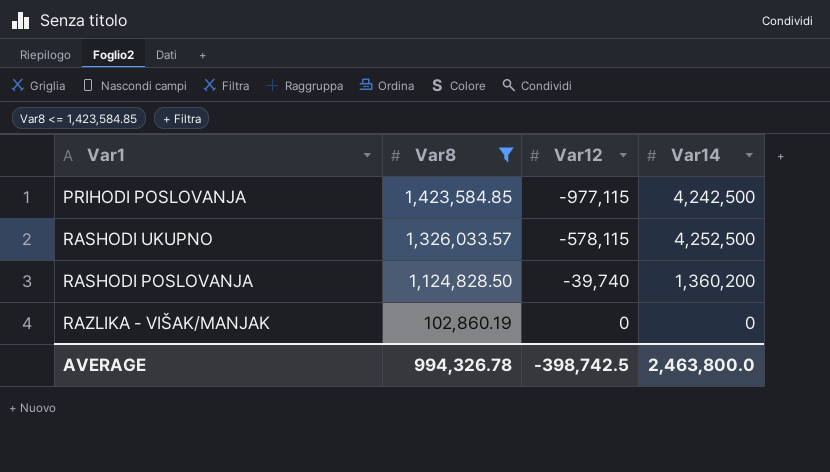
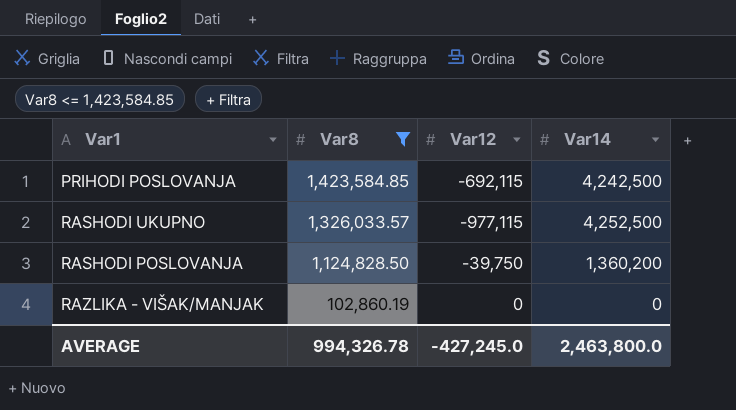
PRIHODI POSLOVANJA | Var12: -977,115 -> -692,115
RASHODI UKUPNO | Var12: -578,115 -> -977,115
RASHODI POSLOVANJA | Var12: -39,740 -> -39,750
AVERAGE | Var12: -398,742.5 -> -427,245.0

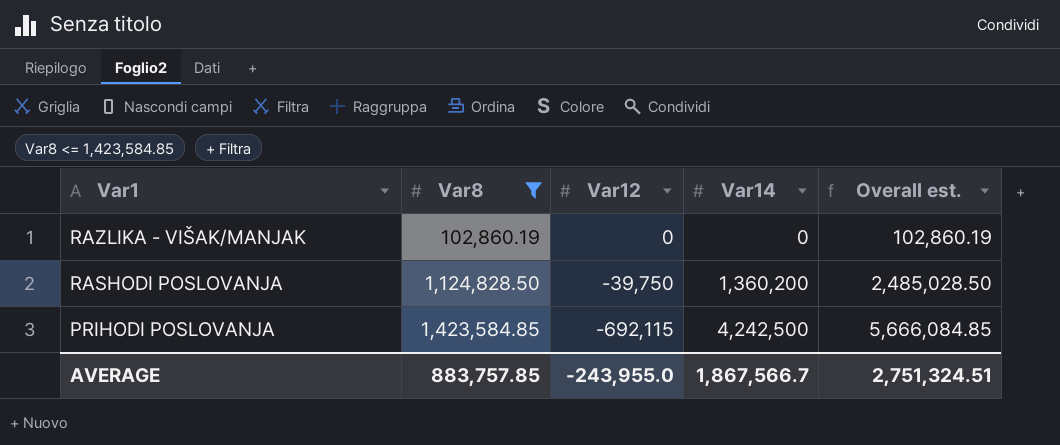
row order: Var8 descending -> Var1 descending
column Overall est. | formula: none -> [Var8] + [Var14]
row RASHODI UKUPNO: 1,326,033.57 | -977,115 | 4,252,500 -> none
AVERAGE | Var8: 994,326.78 -> 883,757.85
AVERAGE | Var12: -427,245.0 -> -243,955.0
AVERAGE | Var14: 2,463,800.0 -> 1,867,566.7

